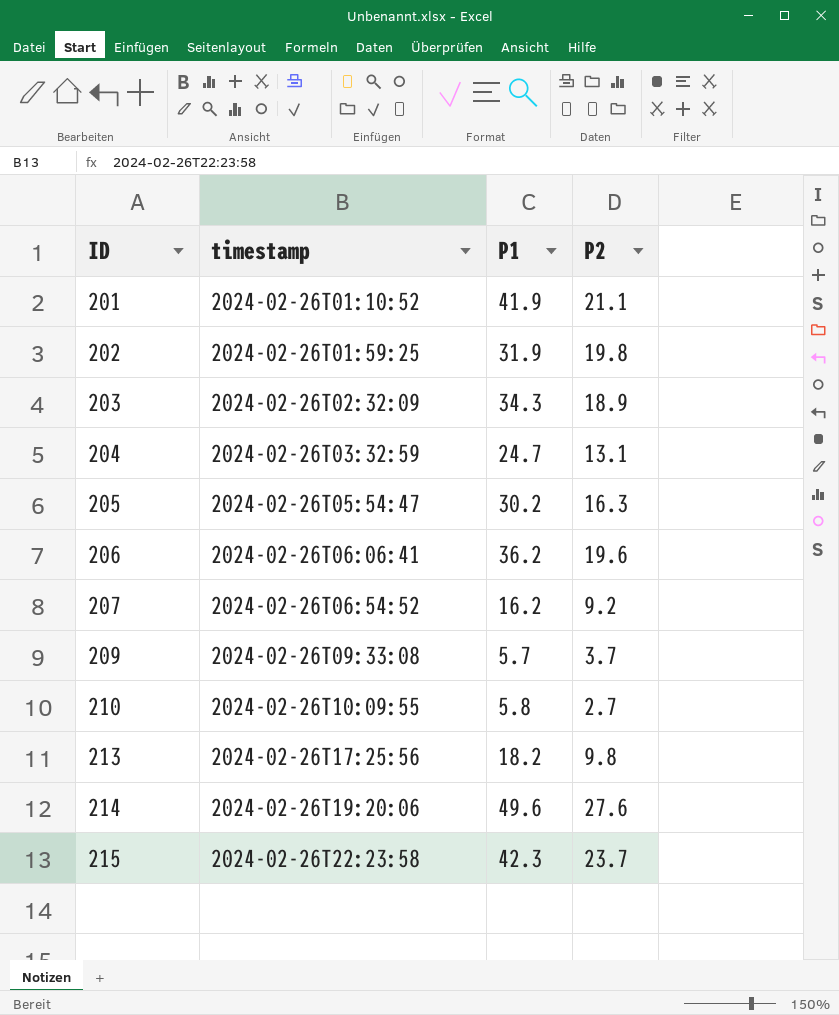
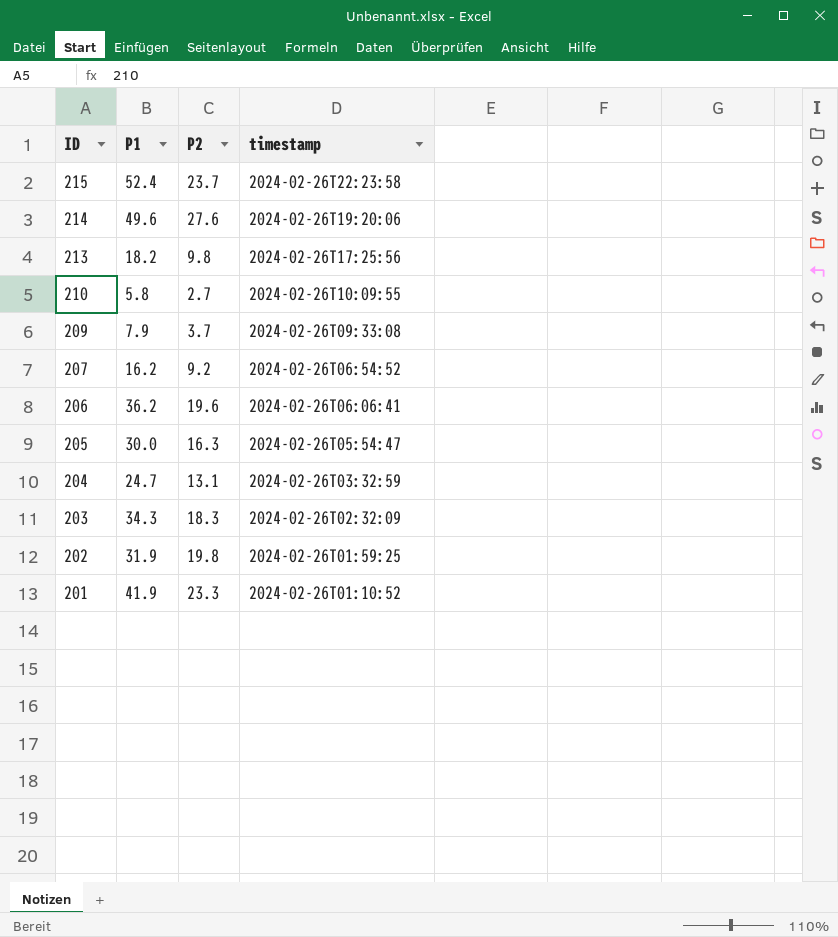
row order: ID ascending -> ID descending
column timestamp | position: 2 -> 4
215 | P1: 42.3 -> 52.4
209 | P1: 5.7 -> 7.9
205 | P1: 30.2 -> 30.0
203 | P2: 18.9 -> 18.3
201 | P2: 21.1 -> 23.3

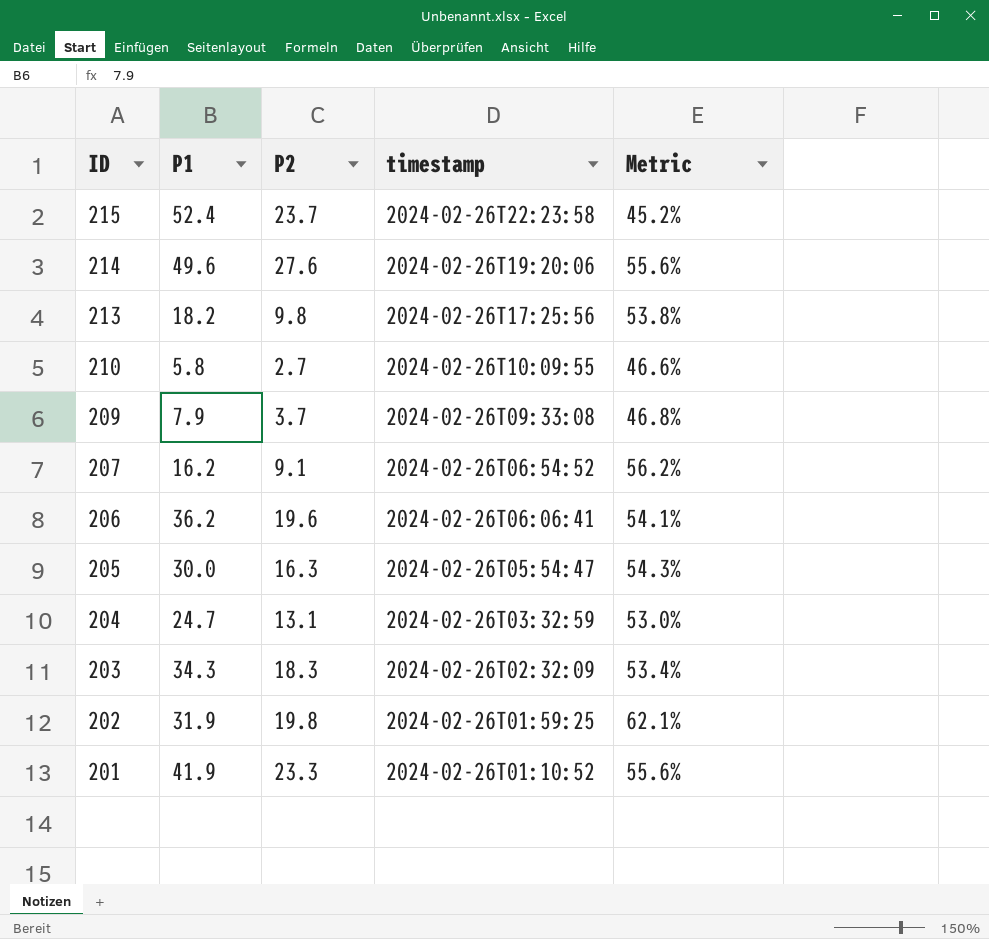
column Metric | formula: none -> [P2] / [P1]
207 | P2: 9.2 -> 9.1

